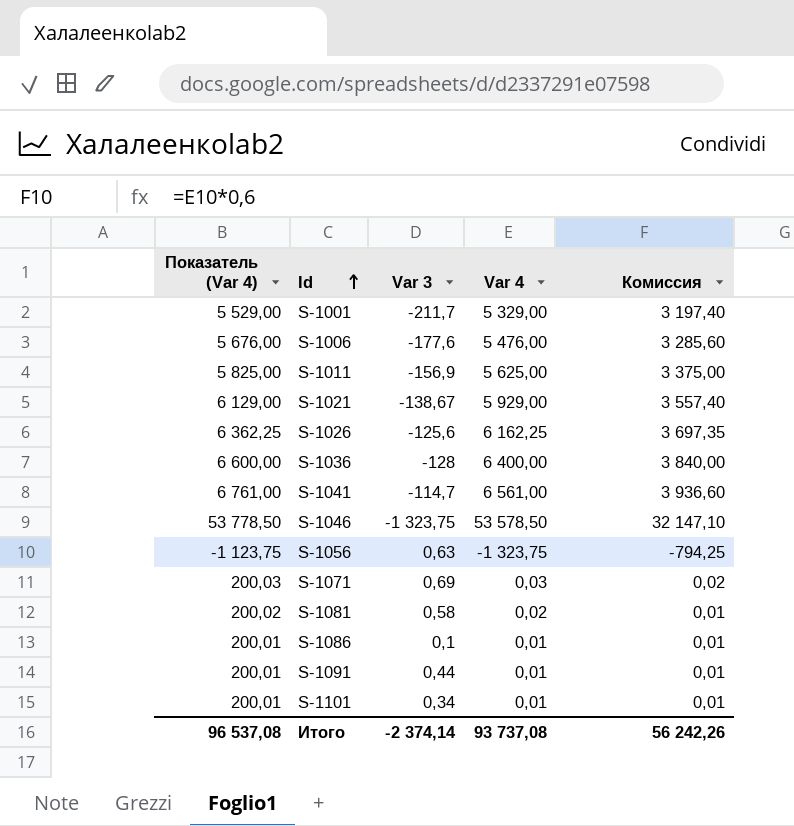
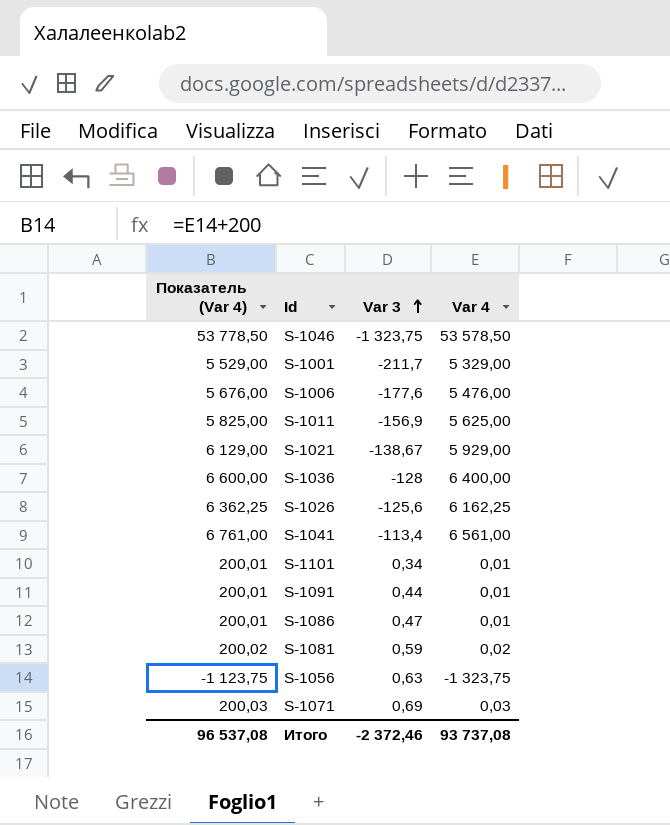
row order: Id ascending -> Var 3 ascending
column Комиссия | formula: [Var 4] * 0,6 -> none
S-1041 | Var 3: -114,7 -> -113,4
S-1086 | Var 3: 0,1 -> 0,47
S-1081 | Var 3: 0,58 -> 0,59
Итого | Var 3: -2 374,14 -> -2 372,46

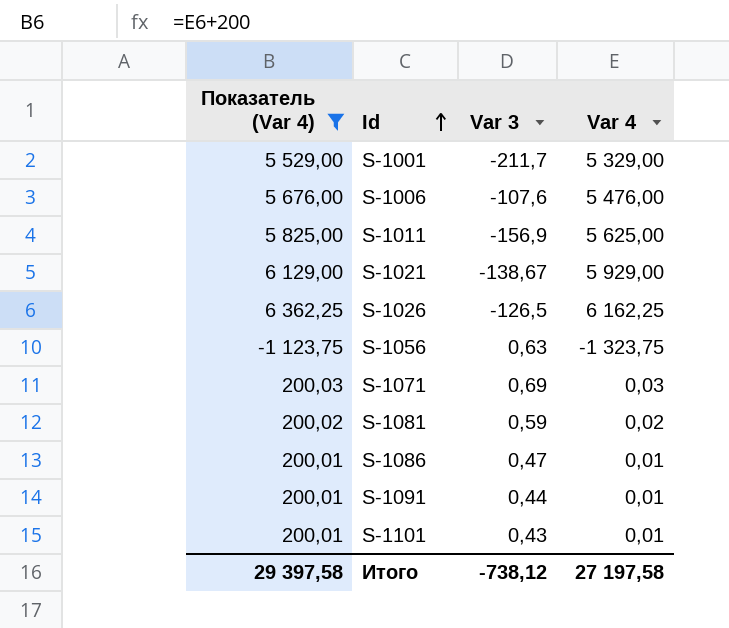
filter: none -> Показатель (Var 4) <= 6 362,25
row order: Var 3 ascending -> Id ascending
S-1006 | Var 3: -177,6 -> -107,6
S-1026 | Var 3: -125,6 -> -126,5
S-1101 | Var 3: 0,34 -> 0,43
Итого | Показатель (Var 4): 96 537,08 -> 29 397,58
Итого | Var 3: -2 372,46 -> -738,12
Итого | Var 4: 93 737,08 -> 27 197,58

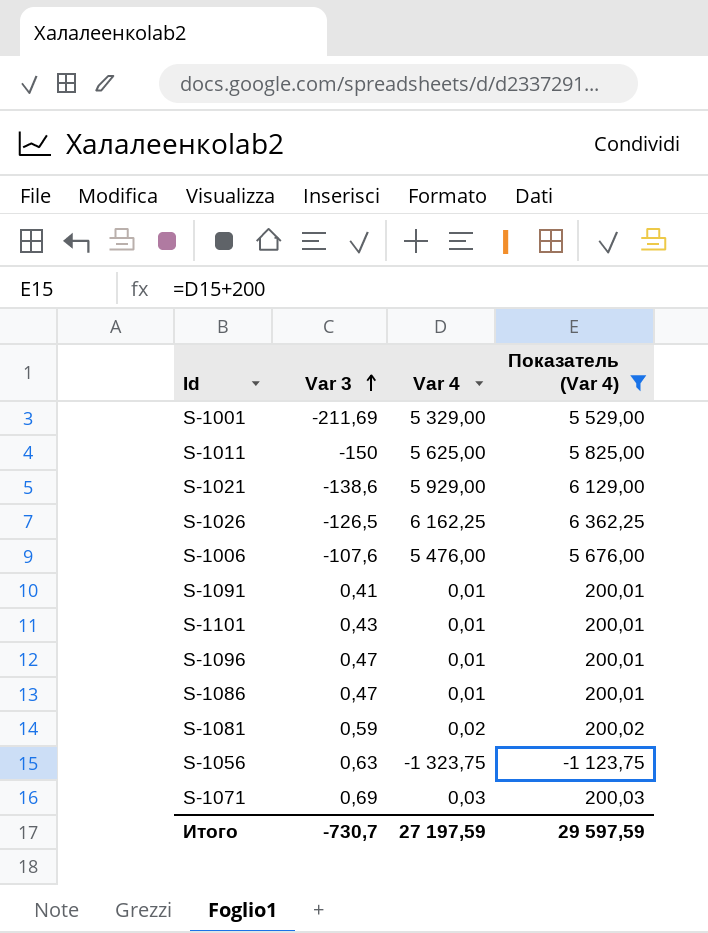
row order: Id ascending -> Var 3 ascending
column Показатель (Var 4) | position: 1 -> 4
S-1001 | Var 3: -211,7 -> -211,69
S-1011 | Var 3: -156,9 -> -150
S-1021 | Var 3: -138,67 -> -138,6
S-1091 | Var 3: 0,44 -> 0,41
row S-1096: none -> 0,47 | 0,01 | 200,01
Итого | Var 3: -738,12 -> -730,7
Итого | Var 4: 27 197,58 -> 27 197,59
Итого | Показатель (Var 4): 29 397,58 -> 29 597,59

